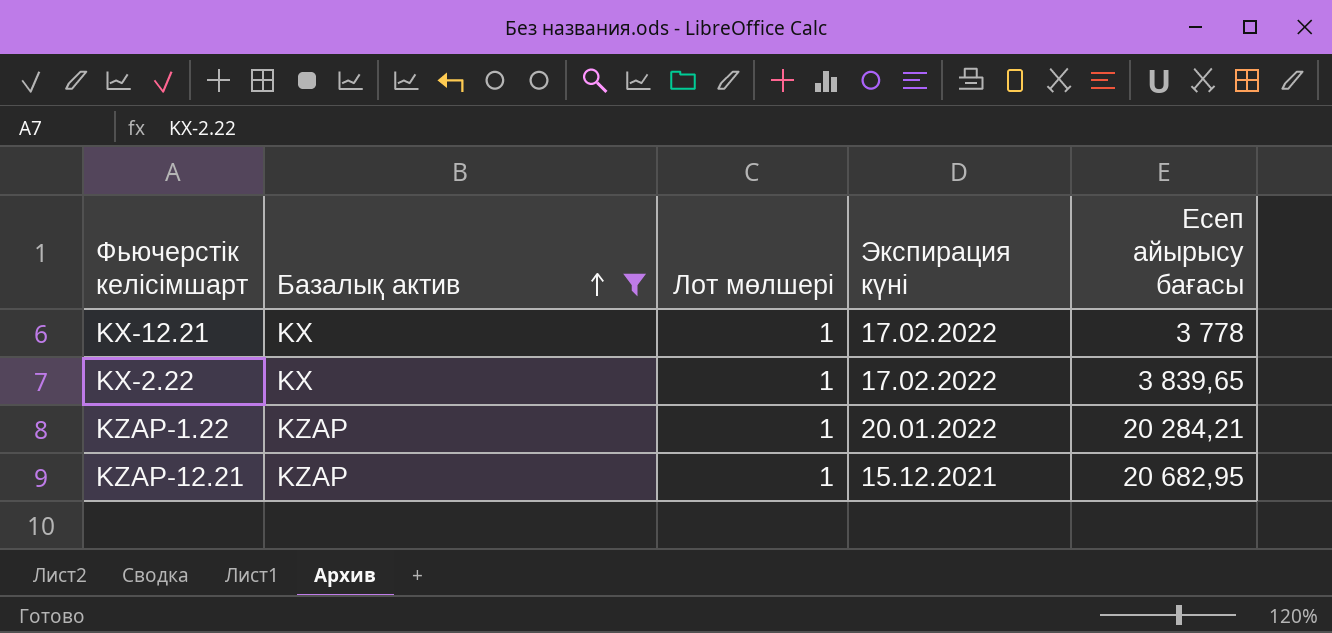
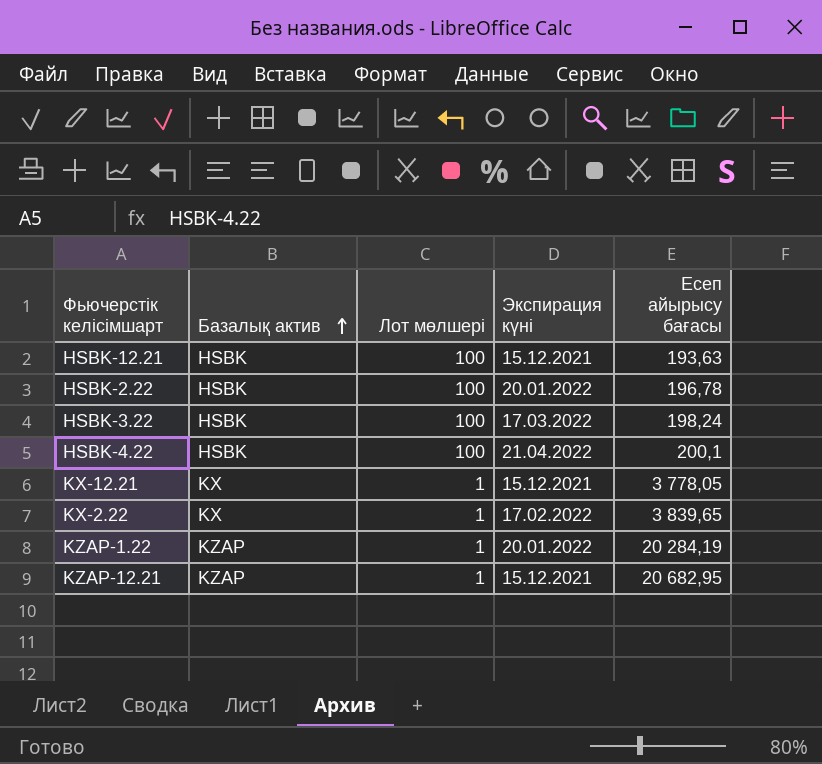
filter: Базалық актив != HSBK -> none
KX-12.21 | Экспирация күні: 17.02.2022 -> 15.12.2021
KX-12.21 | Есеп айырысу бағасы: 3 778 -> 3 778,05
KZAP-1.22 | Есеп айырысу бағасы: 20 284,21 -> 20 284,19

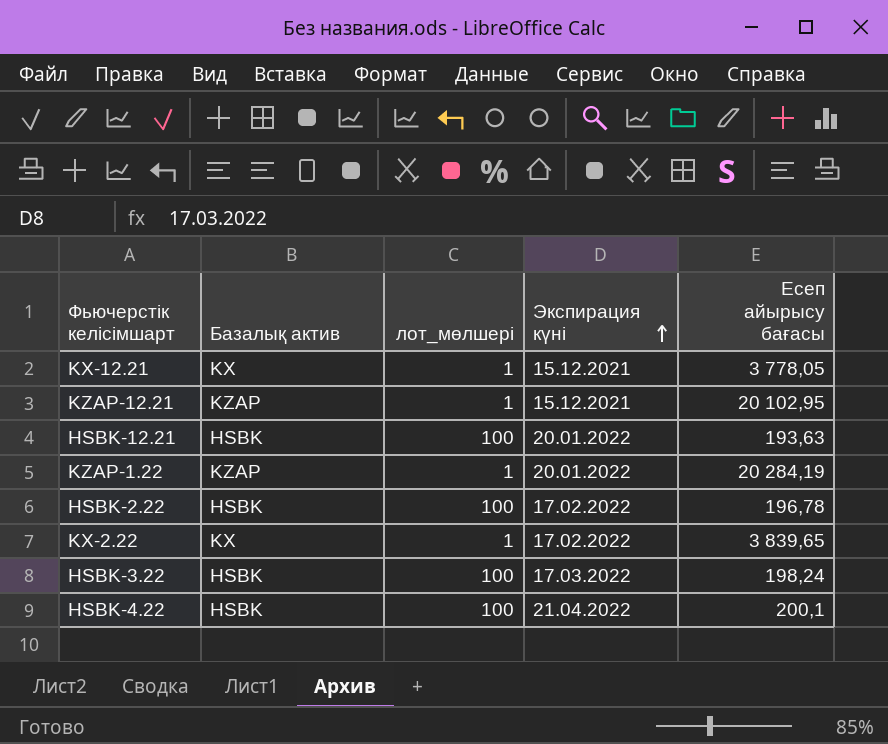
row order: Базалық актив ascending -> Экспирация күні ascending
column name: Лот мөлшері -> лот_мөлшері
KZAP-12.21 | Есеп айырысу бағасы: 20 682,95 -> 20 102,95
HSBK-12.21 | Экспирация күні: 15.12.2021 -> 20.01.2022
HSBK-2.22 | Экспирация күні: 20.01.2022 -> 17.02.2022

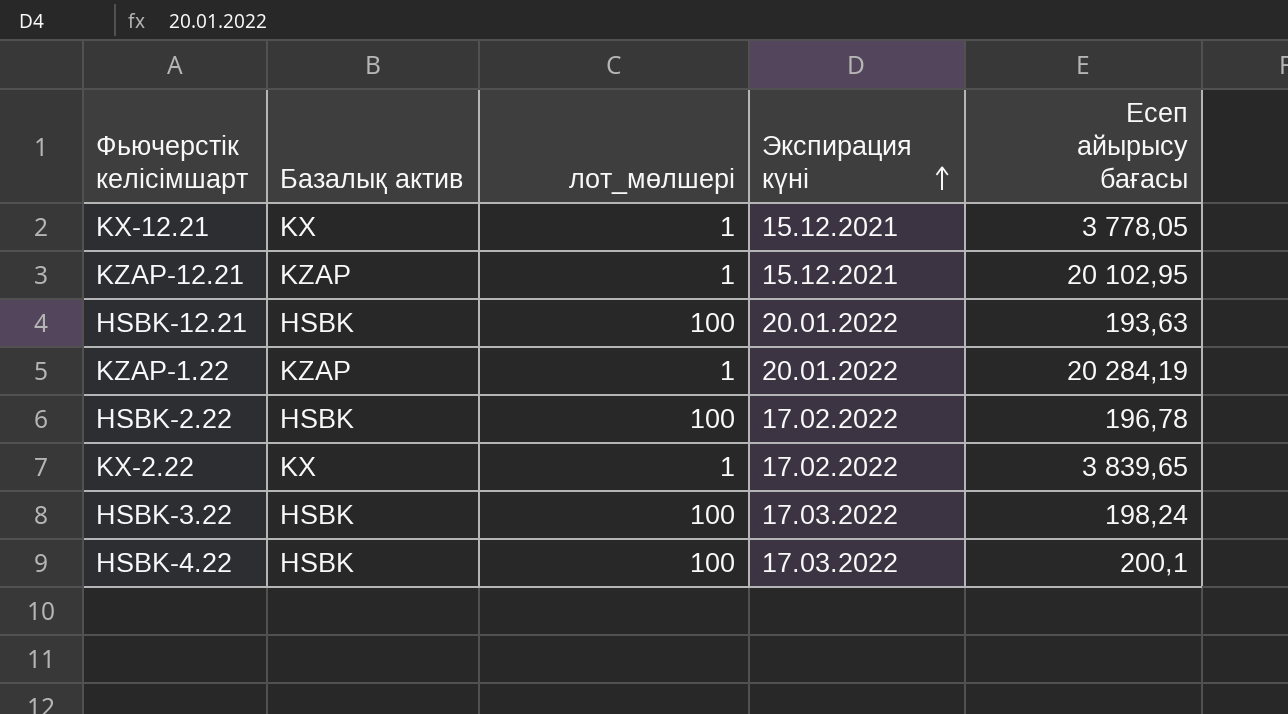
HSBK-4.22 | Экспирация күні: 21.04.2022 -> 17.03.2022

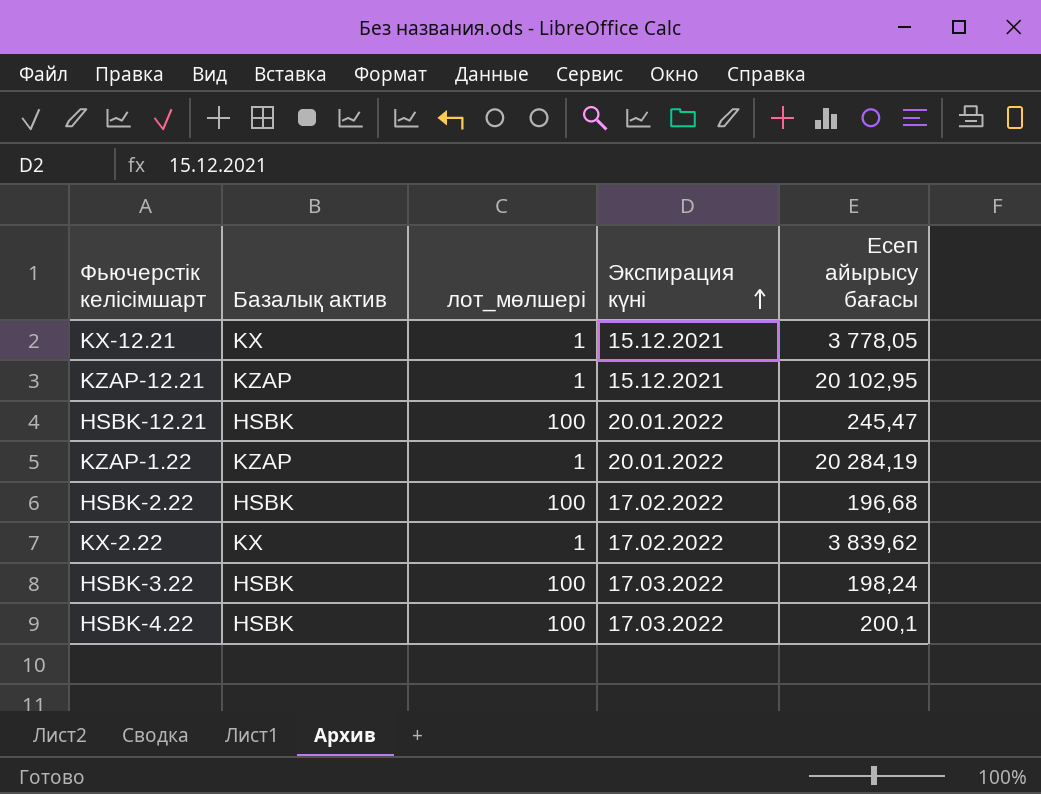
HSBK-12.21 | Есеп айырысу бағасы: 193,63 -> 245,47
HSBK-2.22 | Есеп айырысу бағасы: 196,78 -> 196,68
KX-2.22 | Есеп айырысу бағасы: 3 839,65 -> 3 839,62

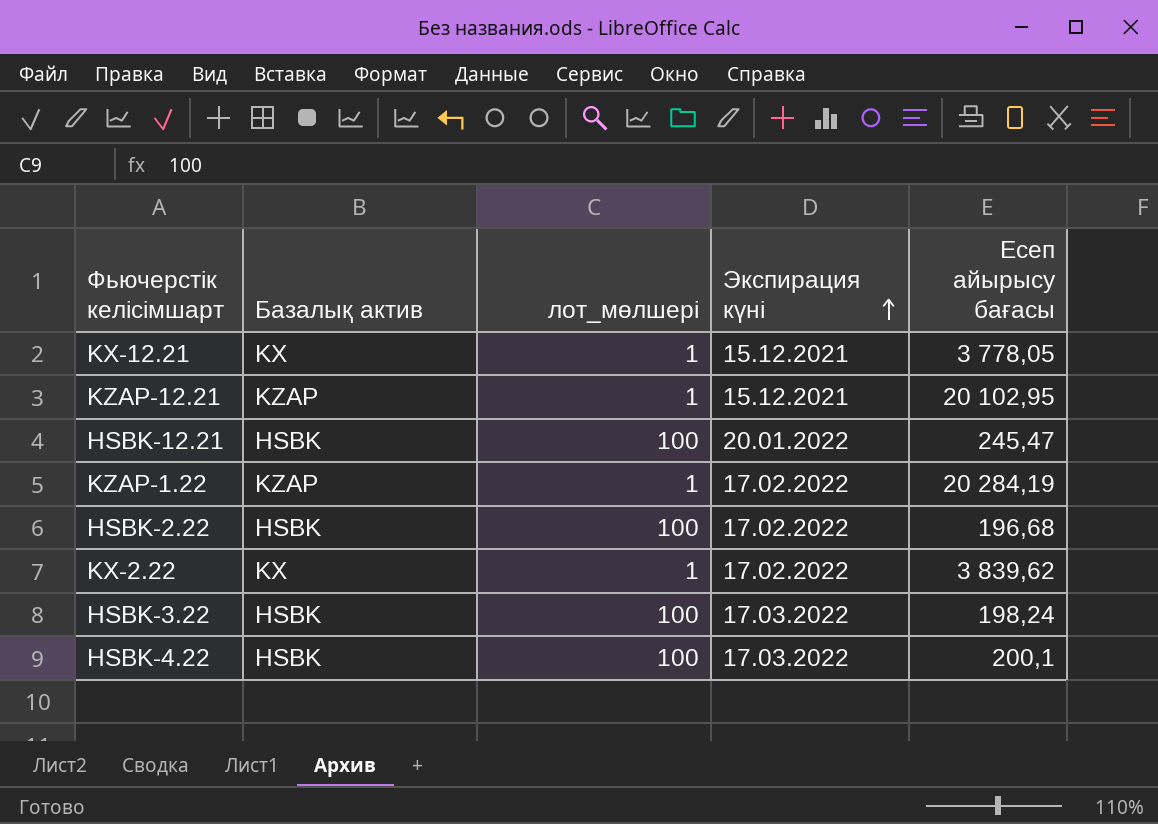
KZAP-1.22 | Экспирация күні: 20.01.2022 -> 17.02.2022

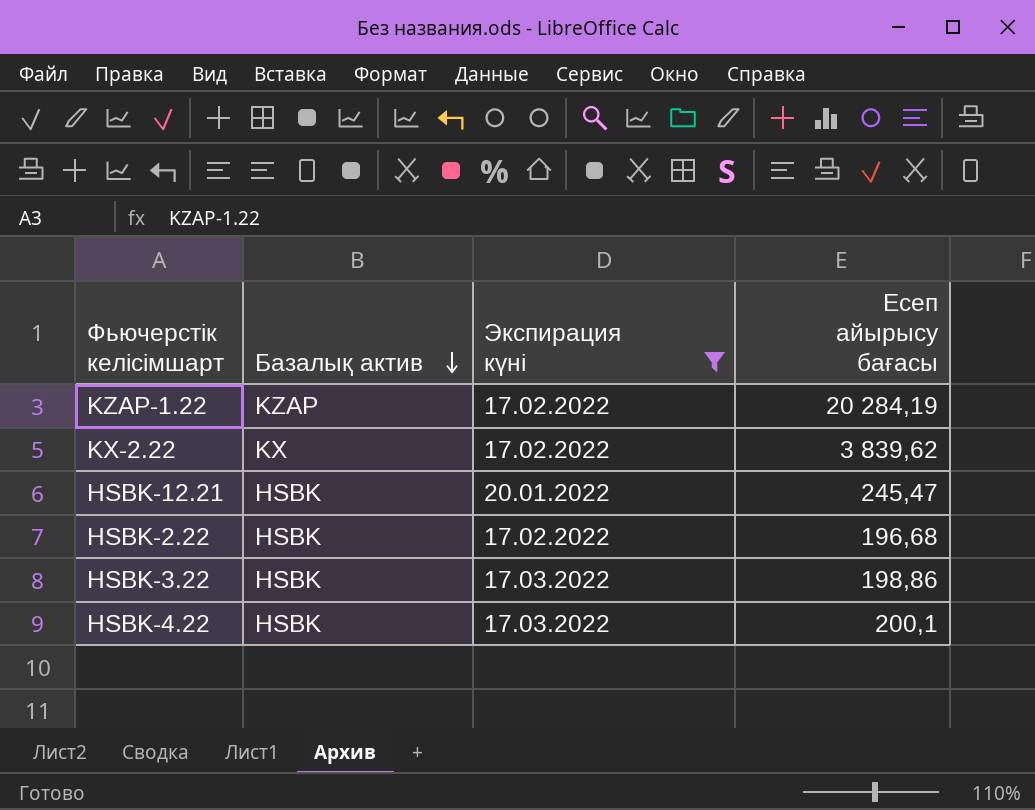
filter: none -> Экспирация күні != 15.12.2021
row order: Экспирация күні ascending -> Базалық актив descending
column лот_мөлшері | position: 3 -> none
HSBK-3.22 | Есеп айырысу бағасы: 198,24 -> 198,86

